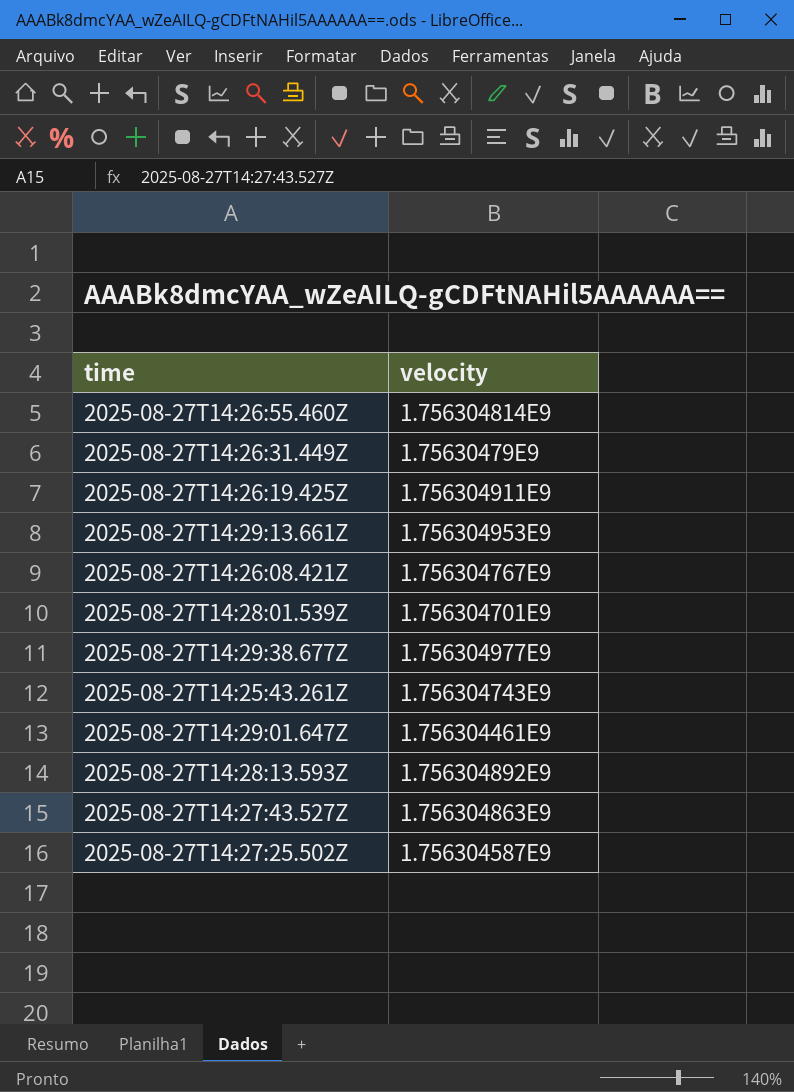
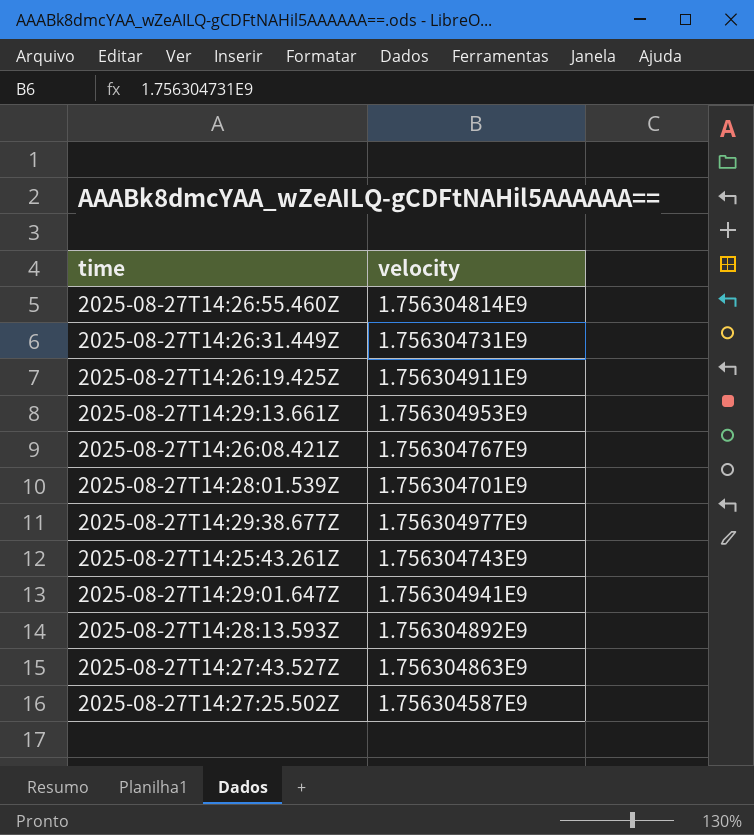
2025-08-27T14:26:31.449Z | velocity: 1.75630479E9 -> 1.756304731E9
2025-08-27T14:29:01.647Z | velocity: 1.756304461E9 -> 1.756304941E9

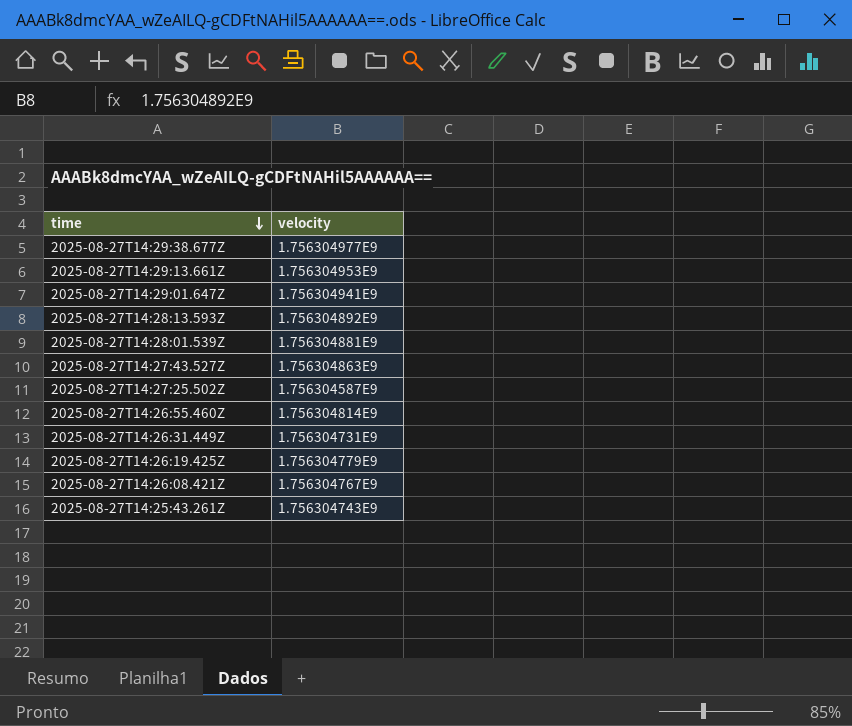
row order: none -> time descending
2025-08-27T14:28:01.539Z | velocity: 1.756304701E9 -> 1.756304881E9
2025-08-27T14:26:19.425Z | velocity: 1.756304911E9 -> 1.756304779E9

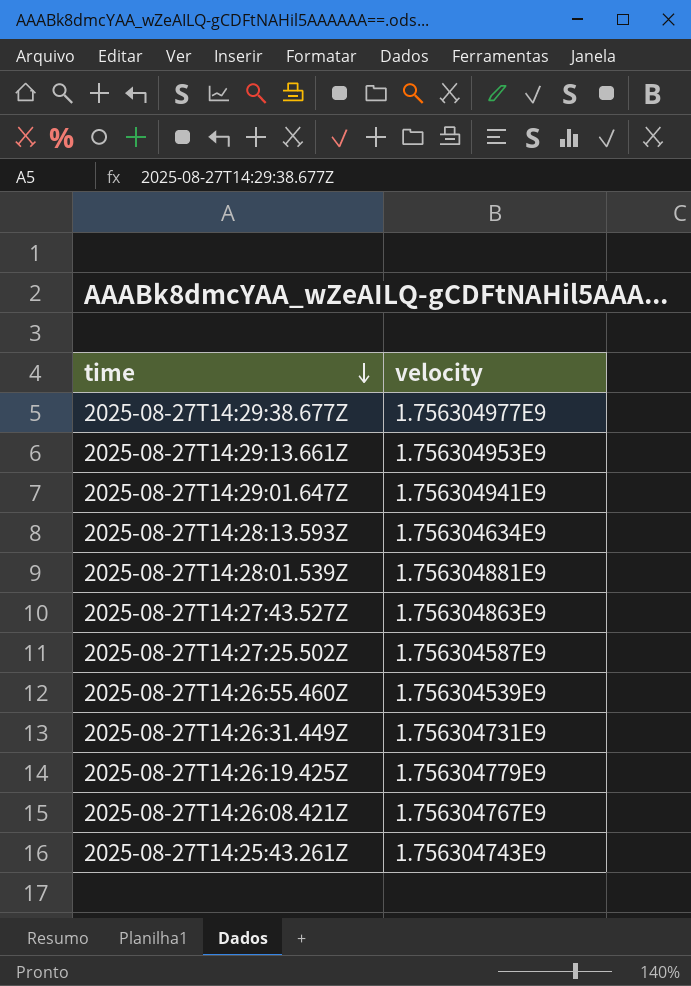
2025-08-27T14:28:13.593Z | velocity: 1.756304892E9 -> 1.756304634E9
2025-08-27T14:26:55.460Z | velocity: 1.756304814E9 -> 1.756304539E9

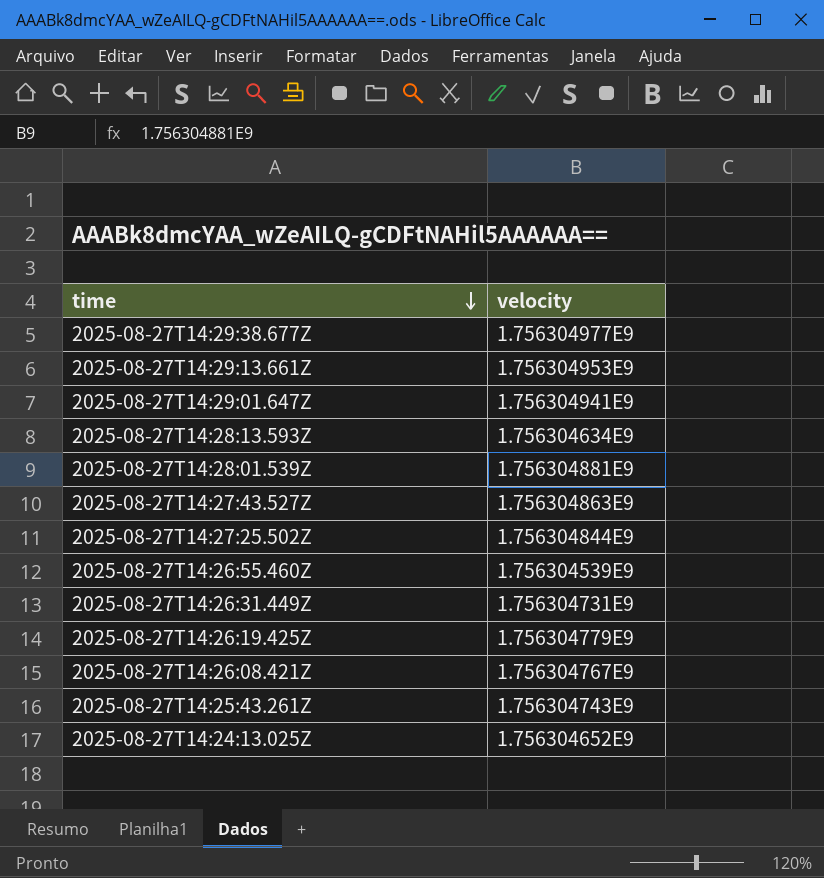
2025-08-27T14:27:25.502Z | velocity: 1.756304587E9 -> 1.756304844E9
row 2025-08-27T14:24:13.025Z: none -> 1.756304652E9

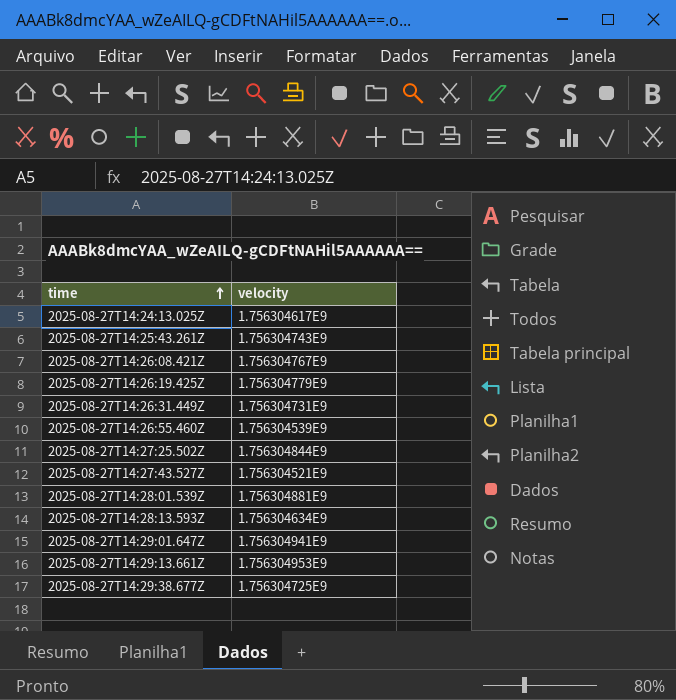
row order: time descending -> time ascending
2025-08-27T14:24:13.025Z | velocity: 1.756304652E9 -> 1.756304617E9
2025-08-27T14:27:43.527Z | velocity: 1.756304863E9 -> 1.756304521E9
2025-08-27T14:29:38.677Z | velocity: 1.756304977E9 -> 1.756304725E9

